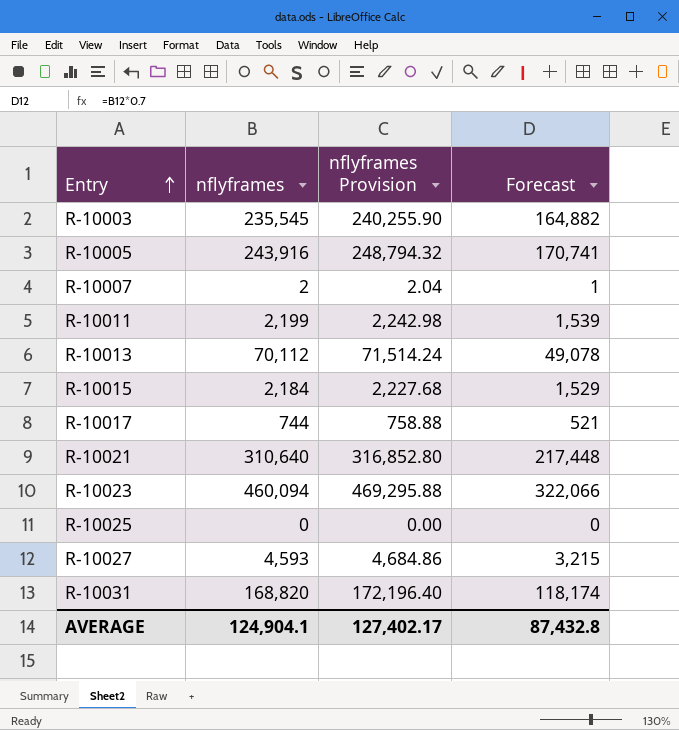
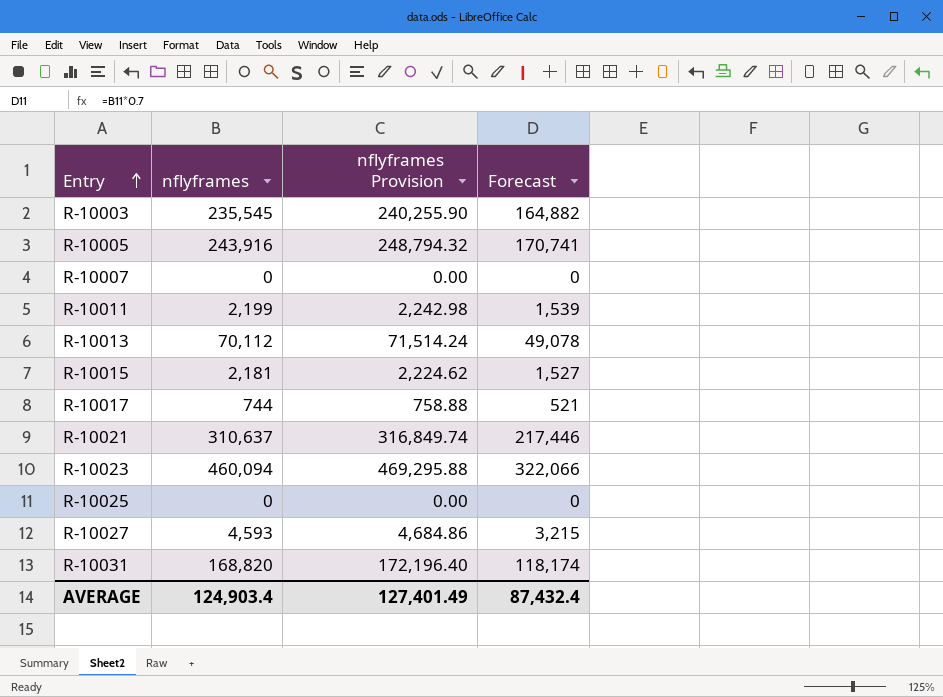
R-10007 | nflyframes: 2 -> 0
R-10007 | nflyframes Provision: 2.04 -> 0.00
R-10007 | Forecast: 1 -> 0
R-10015 | nflyframes: 2,184 -> 2,181
R-10015 | nflyframes Provision: 2,227.68 -> 2,224.62
R-10015 | Forecast: 1,529 -> 1,527
R-10021 | nflyframes: 310,640 -> 310,637
R-10021 | nflyframes Provision: 316,852.80 -> 316,849.74
R-10021 | Forecast: 217,448 -> 217,446
AVERAGE | nflyframes: 124,904.1 -> 124,903.4
AVERAGE | nflyframes Provision: 127,402.17 -> 127,401.49
AVERAGE | Forecast: 87,432.8 -> 87,432.4

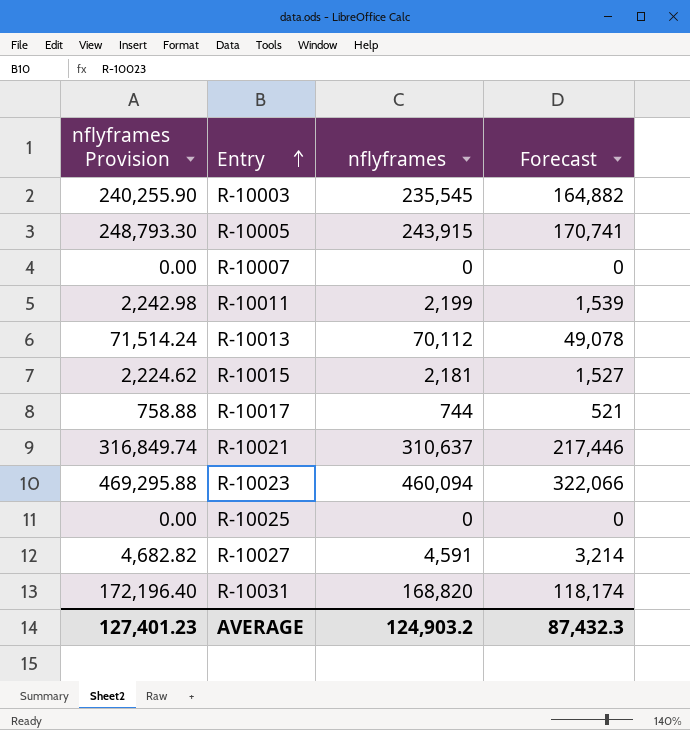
column nflyframes Provision | position: 3 -> 1
R-10005 | nflyframes Provision: 248,794.32 -> 248,793.30
R-10005 | nflyframes: 243,916 -> 243,915
R-10027 | nflyframes Provision: 4,684.86 -> 4,682.82
R-10027 | nflyframes: 4,593 -> 4,591
R-10027 | Forecast: 3,215 -> 3,214
AVERAGE | nflyframes Provision: 127,401.49 -> 127,401.23
AVERAGE | nflyframes: 124,903.4 -> 124,903.2
AVERAGE | Forecast: 87,432.4 -> 87,432.3

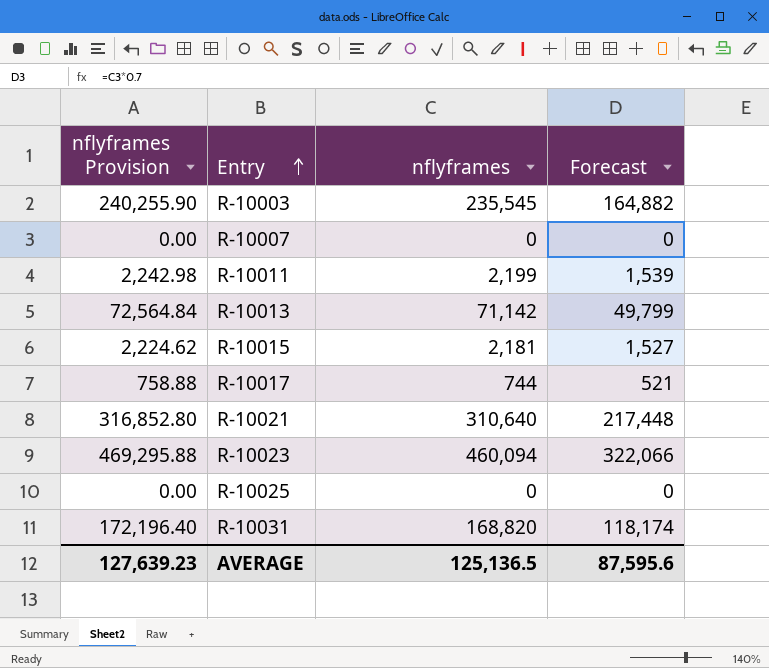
row R-10005: 248,793.30 | 243,915 | 170,741 -> none
row R-10027: 4,682.82 | 4,591 | 3,214 -> none
R-10013 | nflyframes Provision: 71,514.24 -> 72,564.84
R-10013 | nflyframes: 70,112 -> 71,142
R-10013 | Forecast: 49,078 -> 49,799
R-10021 | nflyframes Provision: 316,849.74 -> 316,852.80
R-10021 | nflyframes: 310,637 -> 310,640
R-10021 | Forecast: 217,446 -> 217,448
AVERAGE | nflyframes Provision: 127,401.23 -> 127,639.23
AVERAGE | nflyframes: 124,903.2 -> 125,136.5
AVERAGE | Forecast: 87,432.3 -> 87,595.6

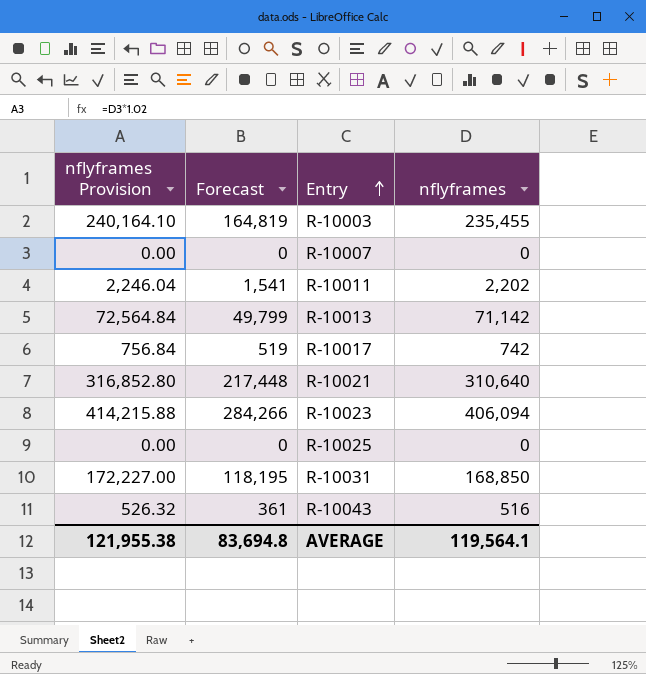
column Forecast | position: 4 -> 2
row R-10015: 2,224.62 | 2,181 | 1,527 -> none
R-10003 | nflyframes Provision: 240,255.90 -> 240,164.10
R-10003 | Forecast: 164,882 -> 164,819
R-10003 | nflyframes: 235,545 -> 235,455
R-10011 | nflyframes Provision: 2,242.98 -> 2,246.04
R-10011 | Forecast: 1,539 -> 1,541
R-10011 | nflyframes: 2,199 -> 2,202
R-10017 | nflyframes Provision: 758.88 -> 756.84
R-10017 | Forecast: 521 -> 519
R-10017 | nflyframes: 744 -> 742
R-10023 | nflyframes Provision: 469,295.88 -> 414,215.88
R-10023 | Forecast: 322,066 -> 284,266
R-10023 | nflyframes: 460,094 -> 406,094
R-10031 | nflyframes Provision: 172,196.40 -> 172,227.00
R-10031 | Forecast: 118,174 -> 118,195
R-10031 | nflyframes: 168,820 -> 168,850
row R-10043: none -> 526.32 | 361 | 516
AVERAGE | nflyframes Provision: 127,639.23 -> 121,955.38
AVERAGE | Forecast: 87,595.6 -> 83,694.8
AVERAGE | nflyframes: 125,136.5 -> 119,564.1

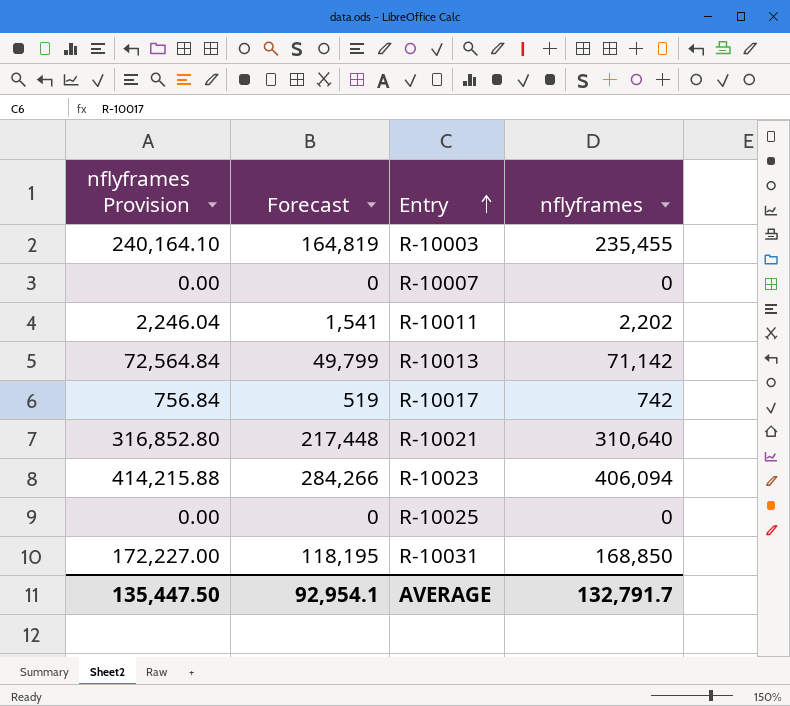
row R-10043: 526.32 | 361 | 516 -> none
AVERAGE | nflyframes Provision: 121,955.38 -> 135,447.50
AVERAGE | Forecast: 83,694.8 -> 92,954.1
AVERAGE | nflyframes: 119,564.1 -> 132,791.7

